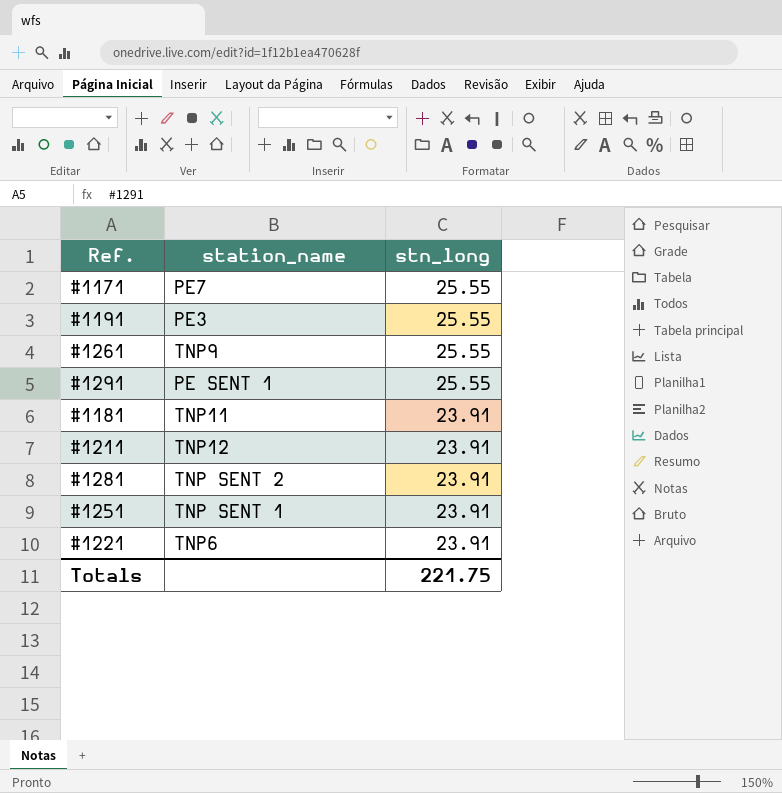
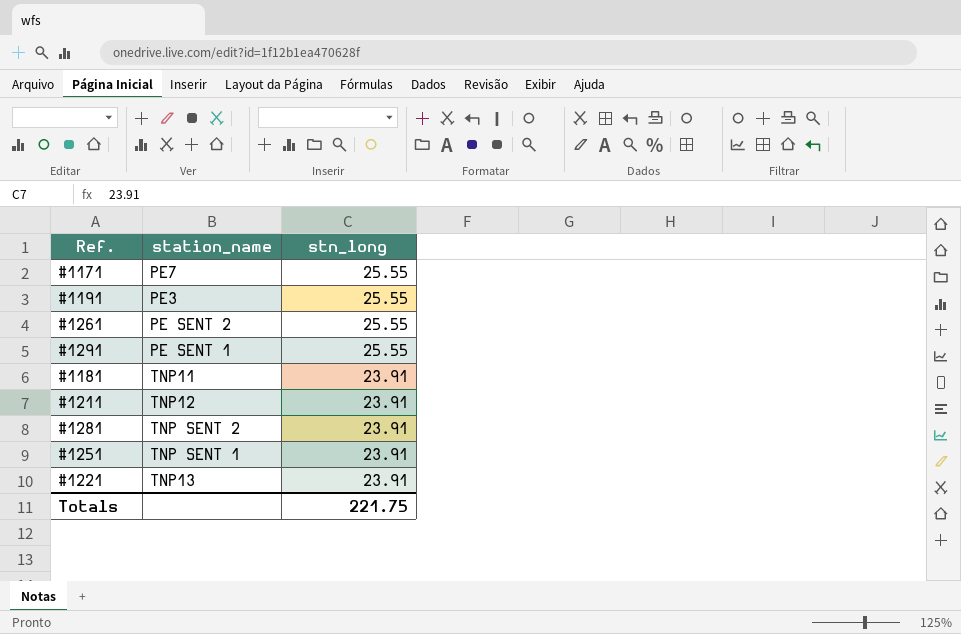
#1261 | station_name: TNP9 -> PE SENT 2
#1221 | station_name: TNP6 -> TNP13

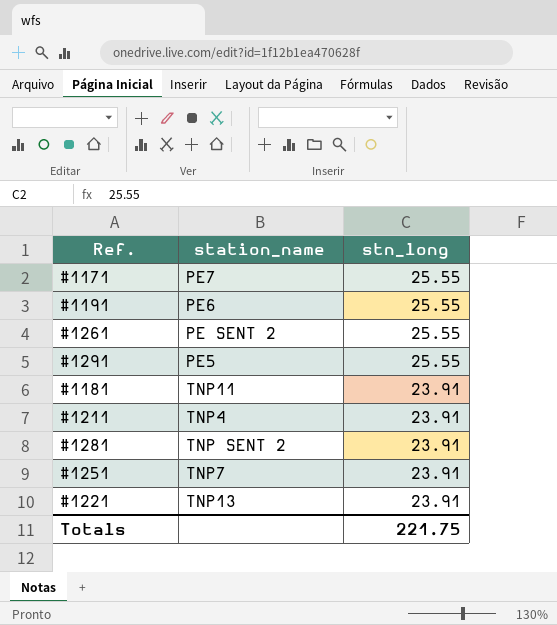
#1191 | station_name: PE3 -> PE6
#1291 | station_name: PE SENT 1 -> PE5
#1211 | station_name: TNP12 -> TNP4
#1251 | station_name: TNP SENT 1 -> TNP7

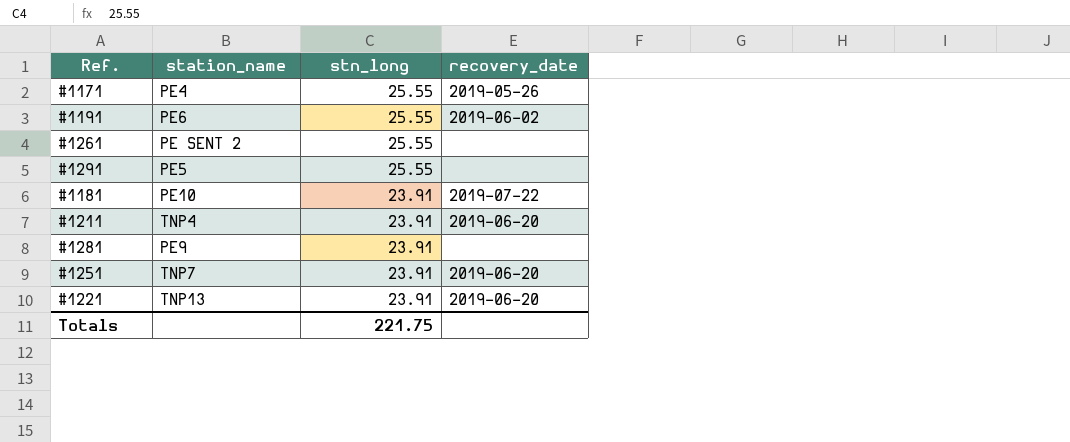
column recovery_date | position: none -> 4
#1171 | station_name: PE7 -> PE4
#1181 | station_name: TNP11 -> PE10
#1281 | station_name: TNP SENT 2 -> PE9

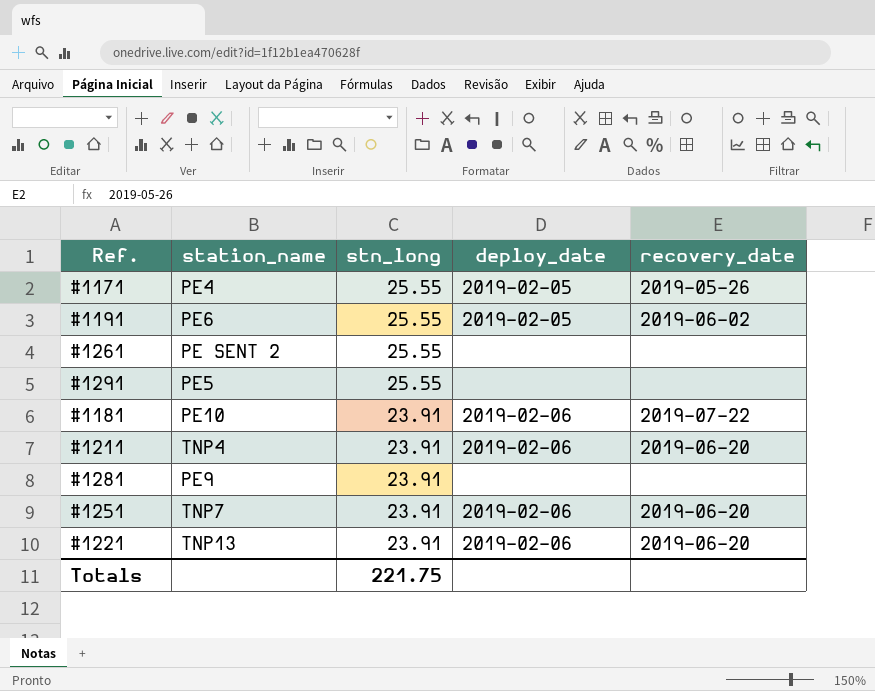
column deploy_date | position: none -> 4

